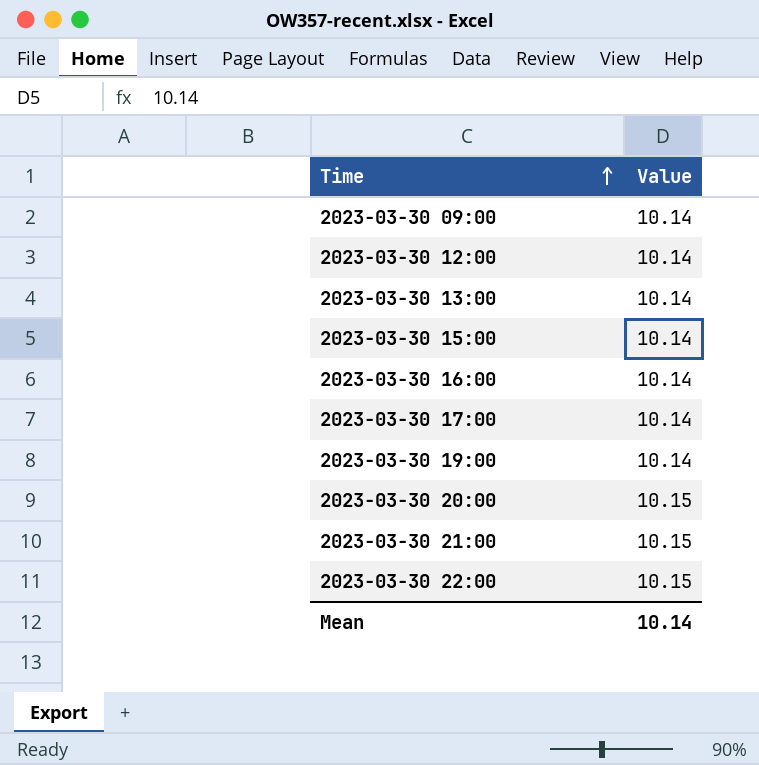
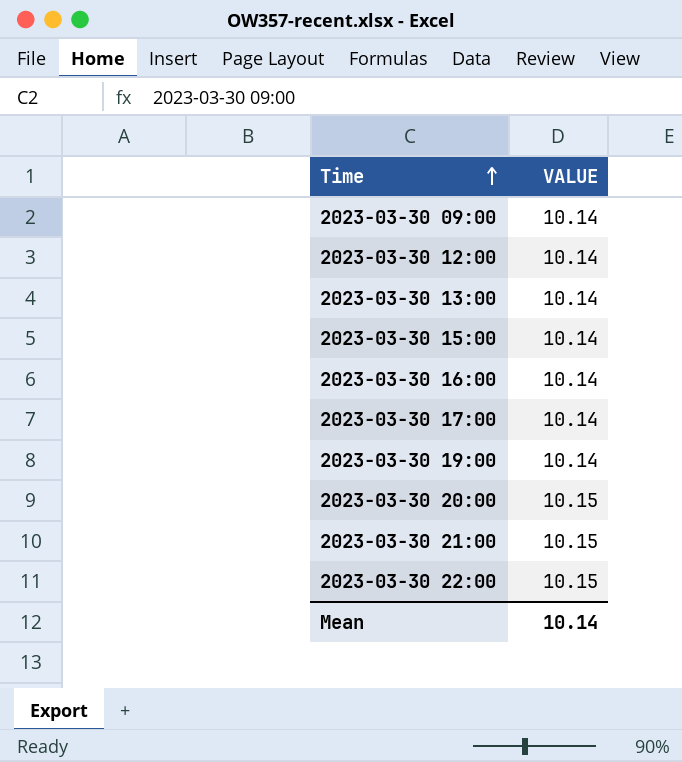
column name: Value -> VALUE

